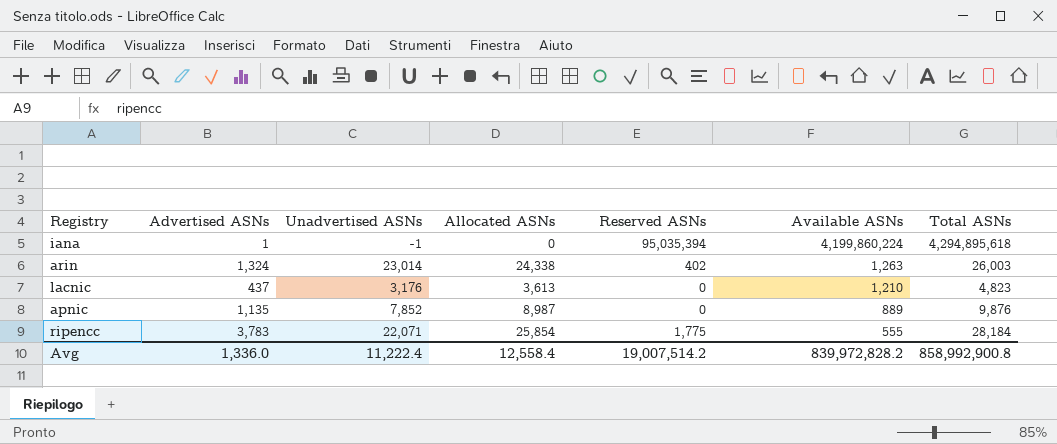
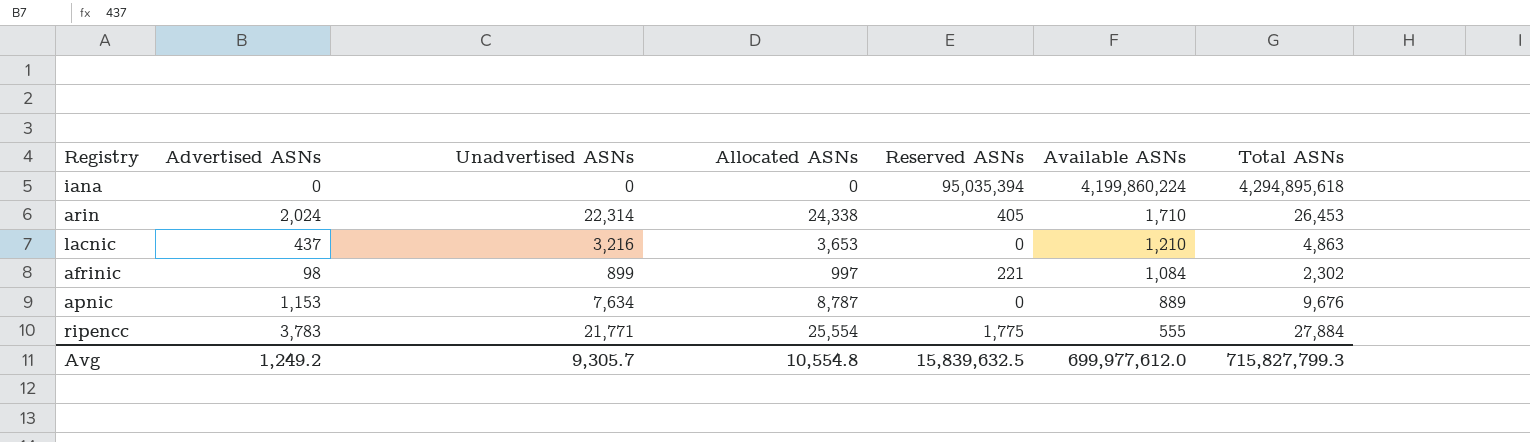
iana | Advertised ASNs: 1 -> 0
iana | Unadvertised ASNs: -1 -> 0
arin | Advertised ASNs: 1,324 -> 2,024
arin | Unadvertised ASNs: 23,014 -> 22,314
arin | Reserved ASNs: 402 -> 405
arin | Available ASNs: 1,263 -> 1,710
arin | Total ASNs: 26,003 -> 26,453
lacnic | Unadvertised ASNs: 3,176 -> 3,216
lacnic | Allocated ASNs: 3,613 -> 3,653
lacnic | Total ASNs: 4,823 -> 4,863
row afrinic: none -> 98 | 899 | 997 | 221 | 1,084 | 2,302
apnic | Advertised ASNs: 1,135 -> 1,153
apnic | Unadvertised ASNs: 7,852 -> 7,634
apnic | Allocated ASNs: 8,987 -> 8,787
apnic | Total ASNs: 9,876 -> 9,676
ripencc | Unadvertised ASNs: 22,071 -> 21,771
ripencc | Allocated ASNs: 25,854 -> 25,554
ripencc | Total ASNs: 28,184 -> 27,884
Avg | Advertised ASNs: 1,336.0 -> 1,249.2
Avg | Unadvertised ASNs: 11,222.4 -> 9,305.7
Avg | Allocated ASNs: 12,558.4 -> 10,554.8
Avg | Reserved ASNs: 19,007,514.2 -> 15,839,632.5
Avg | Available ASNs: 839,972,828.2 -> 699,977,612.0
Avg | Total ASNs: 858,992,900.8 -> 715,827,799.3

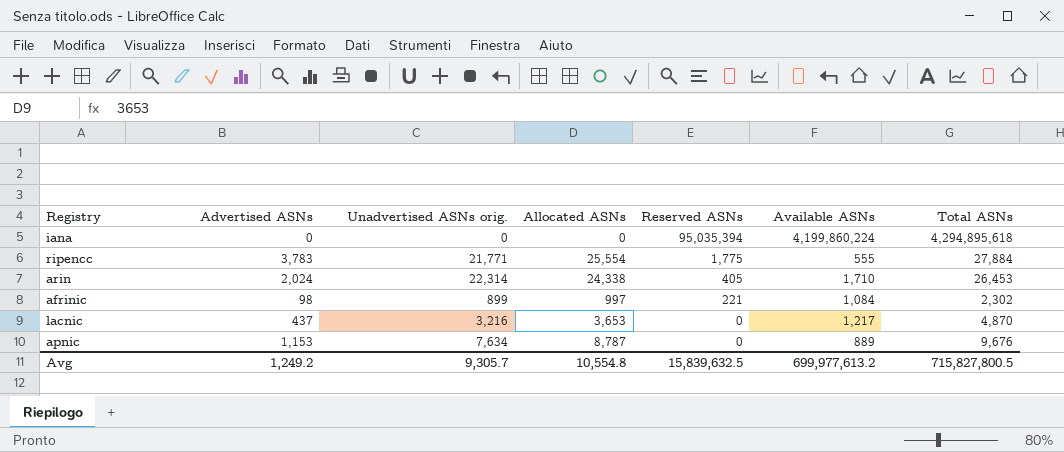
row order: Available ASNs descending -> Reserved ASNs descending
column name: Unadvertised ASNs -> Unadvertised ASNs orig.
lacnic | Available ASNs: 1,210 -> 1,217
lacnic | Total ASNs: 4,863 -> 4,870
Avg | Available ASNs: 699,977,612.0 -> 699,977,613.2
Avg | Total ASNs: 715,827,799.3 -> 715,827,800.5

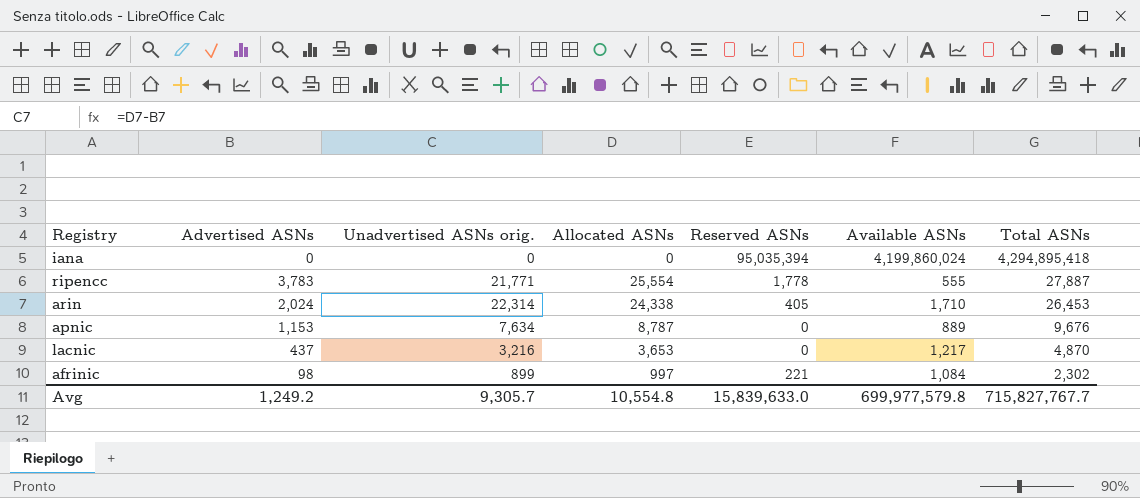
row order: Reserved ASNs descending -> Total ASNs descending
iana | Available ASNs: 4,199,860,224 -> 4,199,860,024
iana | Total ASNs: 4,294,895,618 -> 4,294,895,418
ripencc | Reserved ASNs: 1,775 -> 1,778
ripencc | Total ASNs: 27,884 -> 27,887
Avg | Reserved ASNs: 15,839,632.5 -> 15,839,633.0
Avg | Available ASNs: 699,977,613.2 -> 699,977,579.8
Avg | Total ASNs: 715,827,800.5 -> 715,827,767.7

